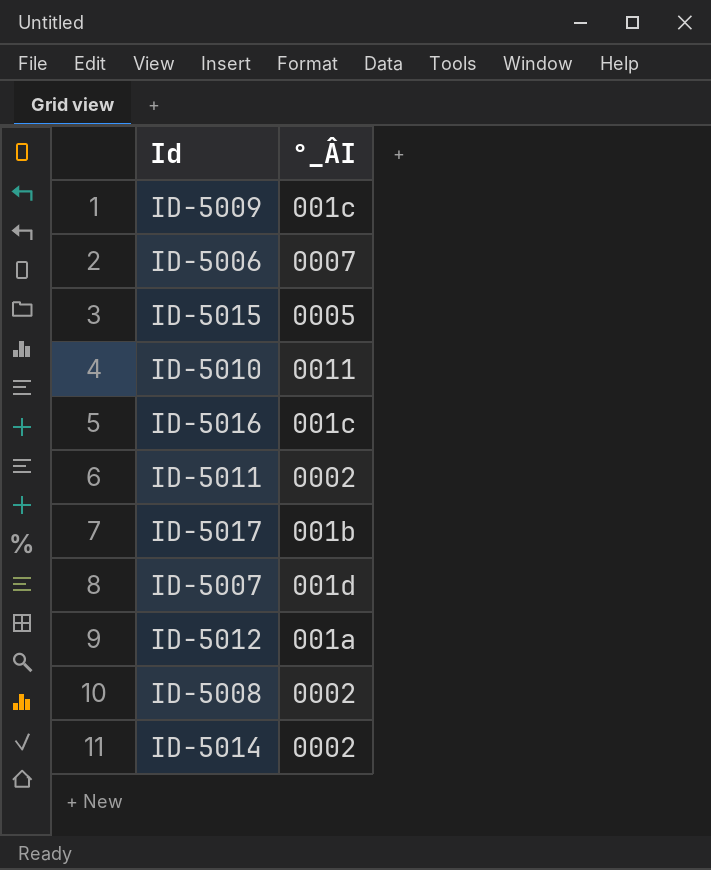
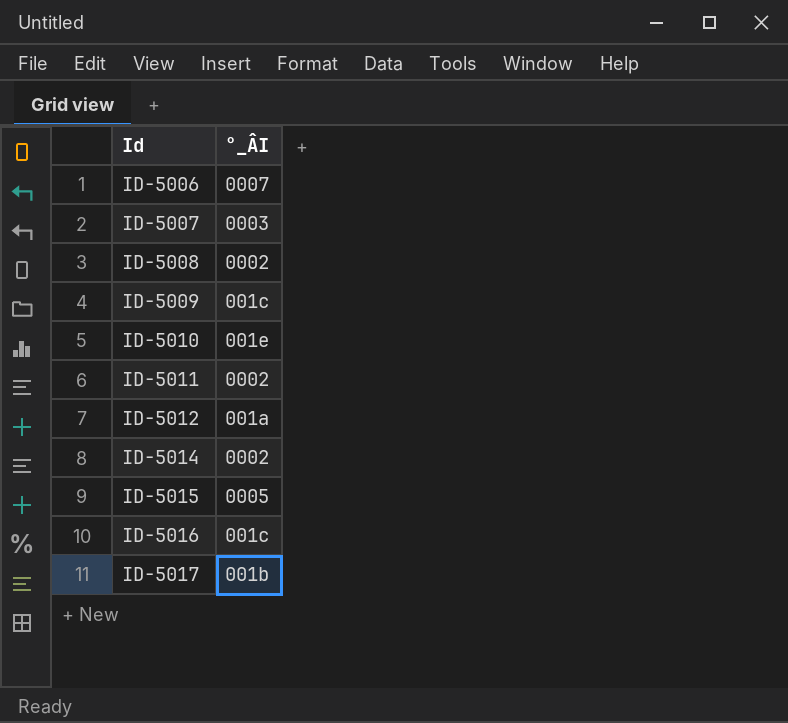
row order: none -> Id ascending
ID-5007 | °_ÂI: 001d -> 0003
ID-5010 | °_ÂI: 0011 -> 001e

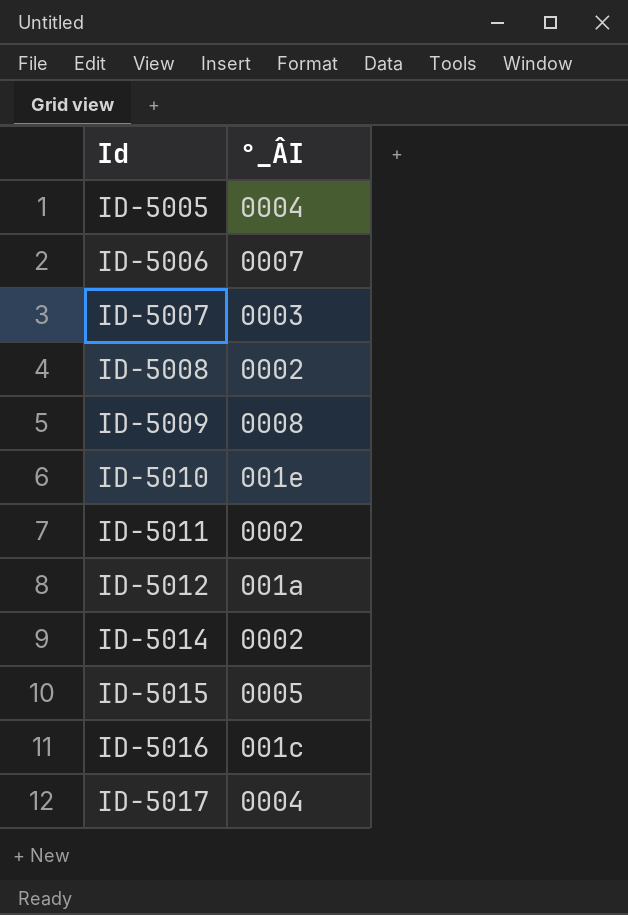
row ID-5005: none -> 0004
ID-5009 | °_ÂI: 001c -> 0008
ID-5017 | °_ÂI: 001b -> 0004

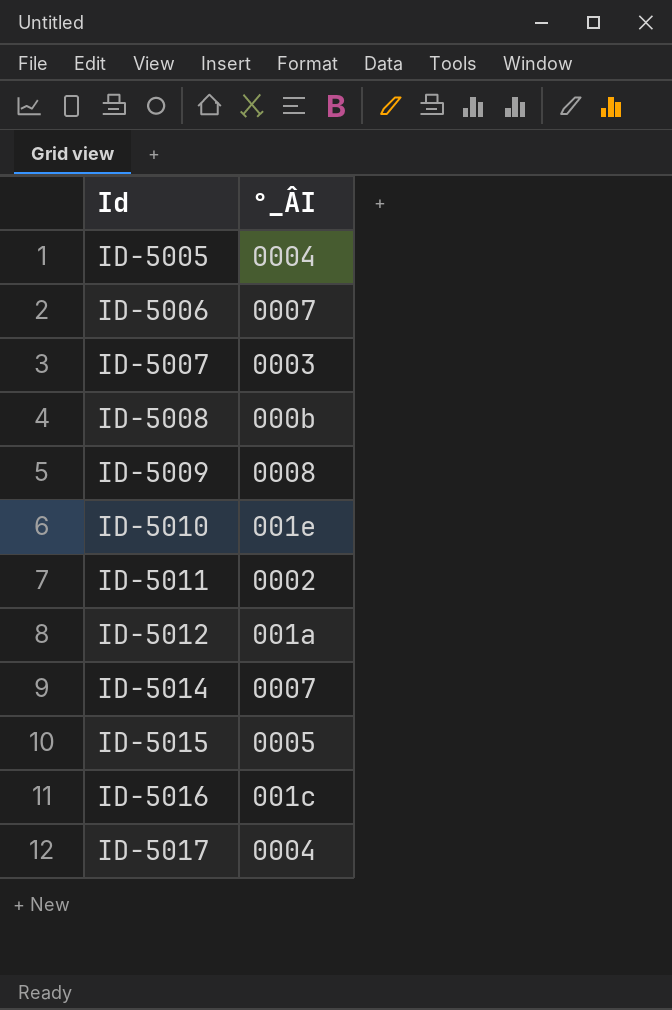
ID-5008 | °_ÂI: 0002 -> 000b
ID-5014 | °_ÂI: 0002 -> 0007

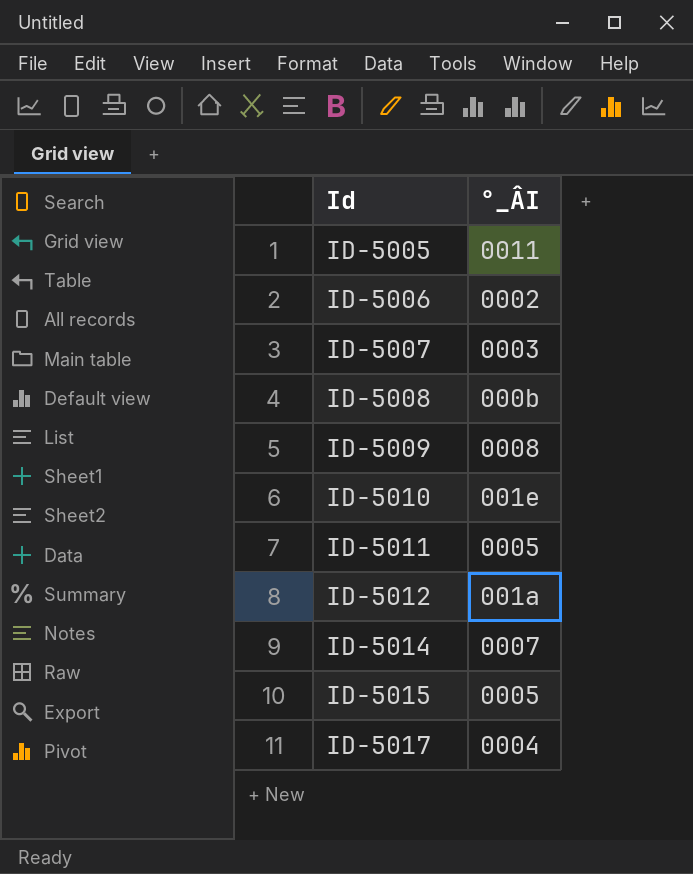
row ID-5016: 001c -> none
ID-5005 | °_ÂI: 0004 -> 0011
ID-5006 | °_ÂI: 0007 -> 0002
ID-5011 | °_ÂI: 0002 -> 0005

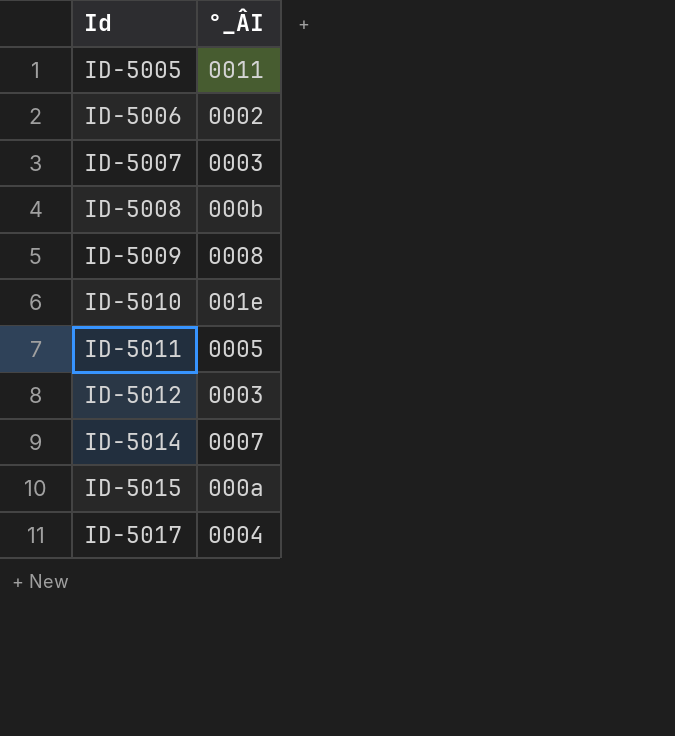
ID-5012 | °_ÂI: 001a -> 0003
ID-5015 | °_ÂI: 0005 -> 000a

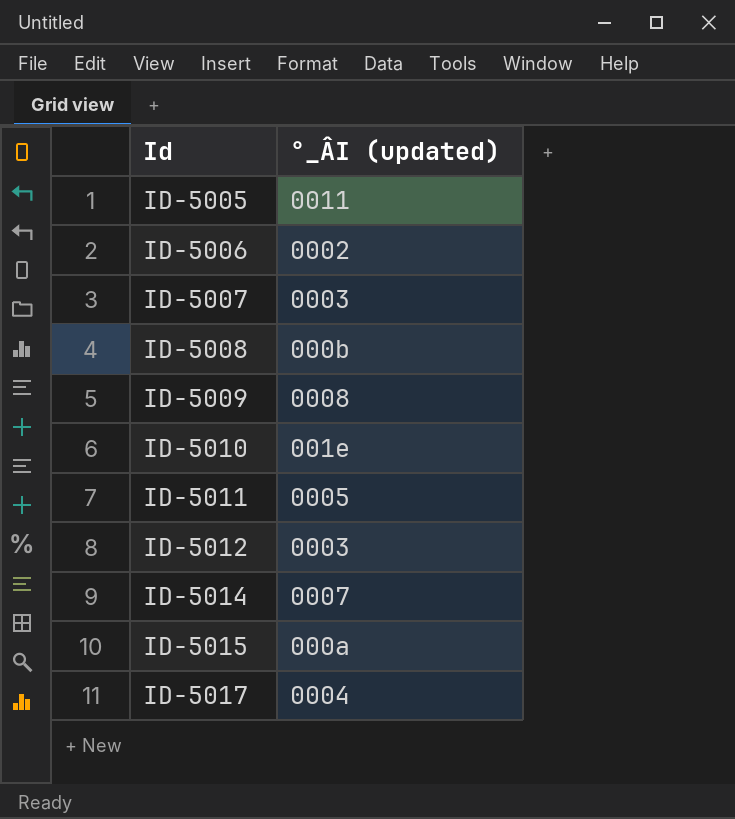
column name: °_ÂI -> °_ÂI (updated)

